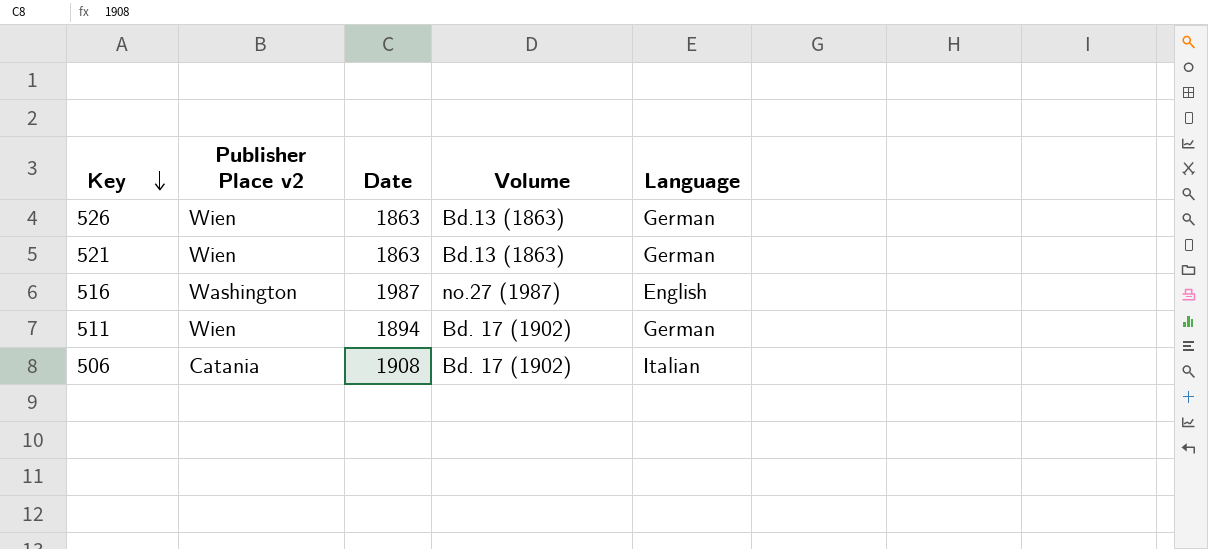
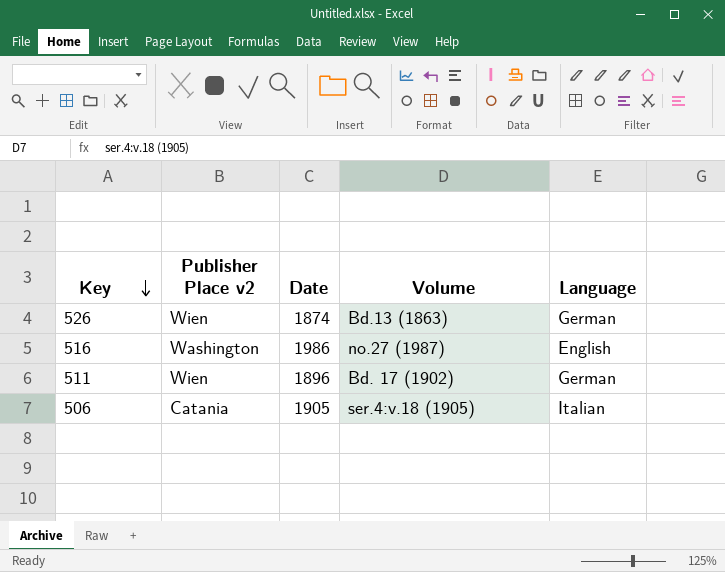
row 521: Wien | 1863 | Bd.13 (1863) | German -> none
526 | Date: 1863 -> 1874
516 | Date: 1987 -> 1986
511 | Date: 1894 -> 1896
506 | Date: 1908 -> 1905
506 | Volume: Bd. 17 (1902) -> ser.4:v.18 (1905)

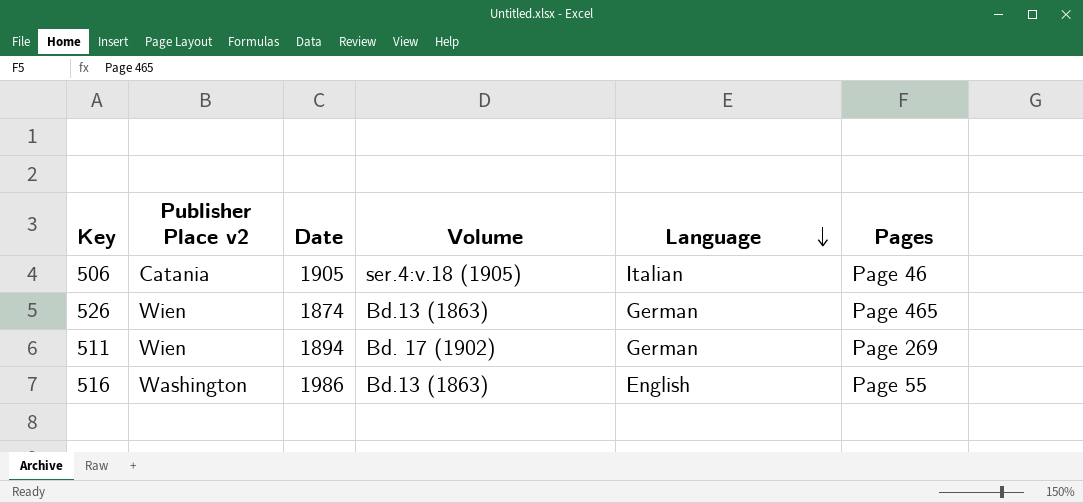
row order: Key descending -> Language descending
column Pages | position: none -> 6
511 | Date: 1896 -> 1894
516 | Volume: no.27 (1987) -> Bd.13 (1863)

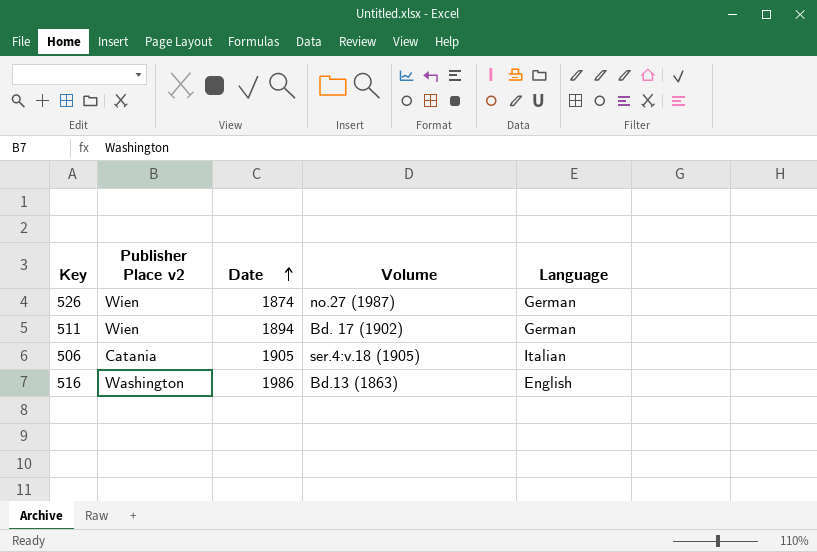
row order: Language descending -> Date ascending
column Pages | position: 6 -> none
526 | Volume: Bd.13 (1863) -> no.27 (1987)

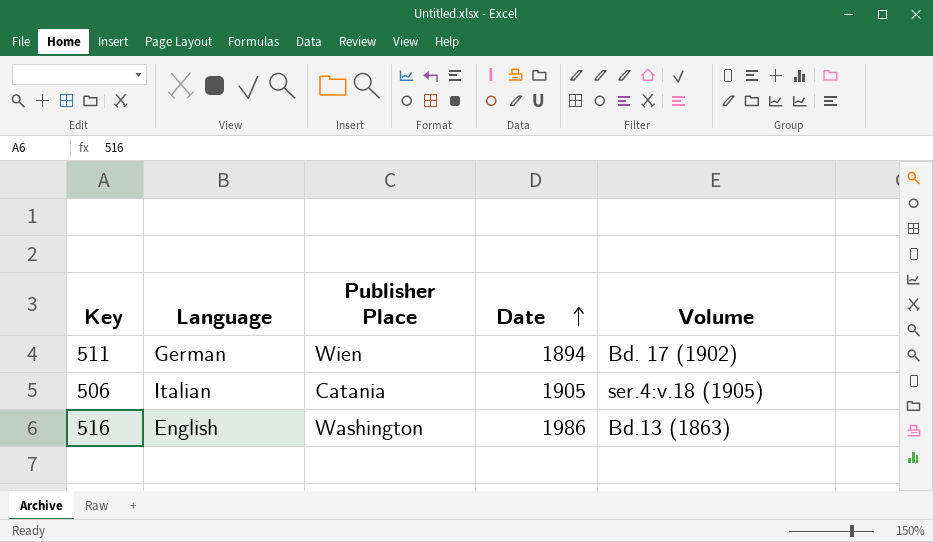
column Language | position: 5 -> 2
column name: Publisher Place v2 -> Publisher Place
row 526: Wien | 1874 | no.27 (1987) | German -> none

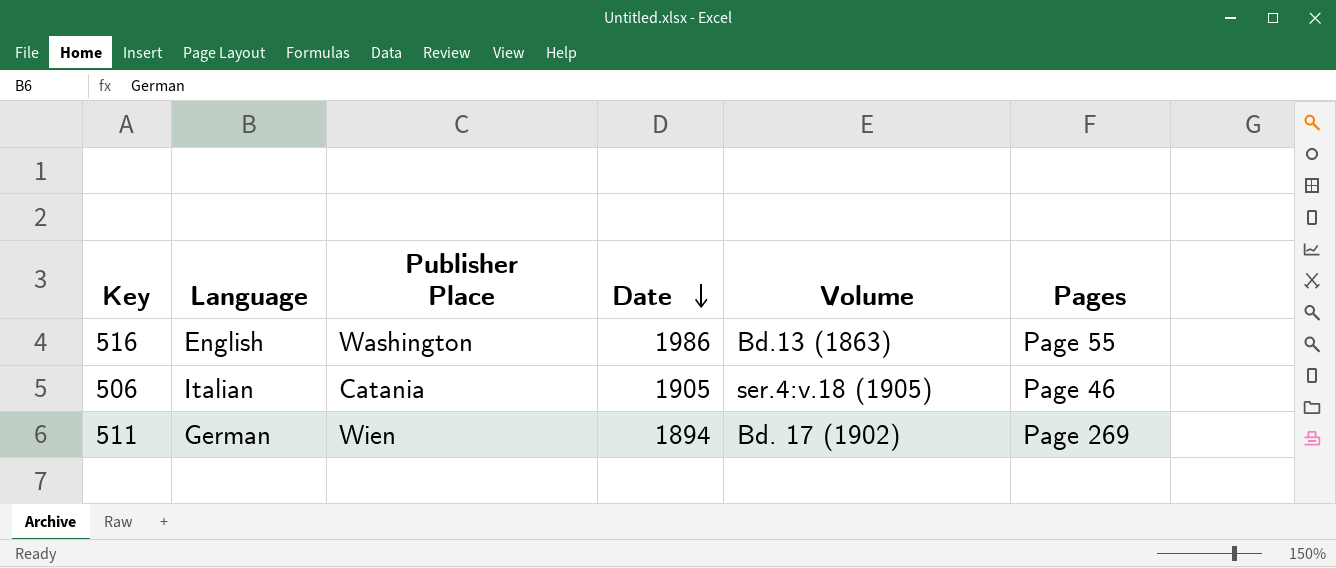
row order: Date ascending -> Date descending
column Pages | position: none -> 6

